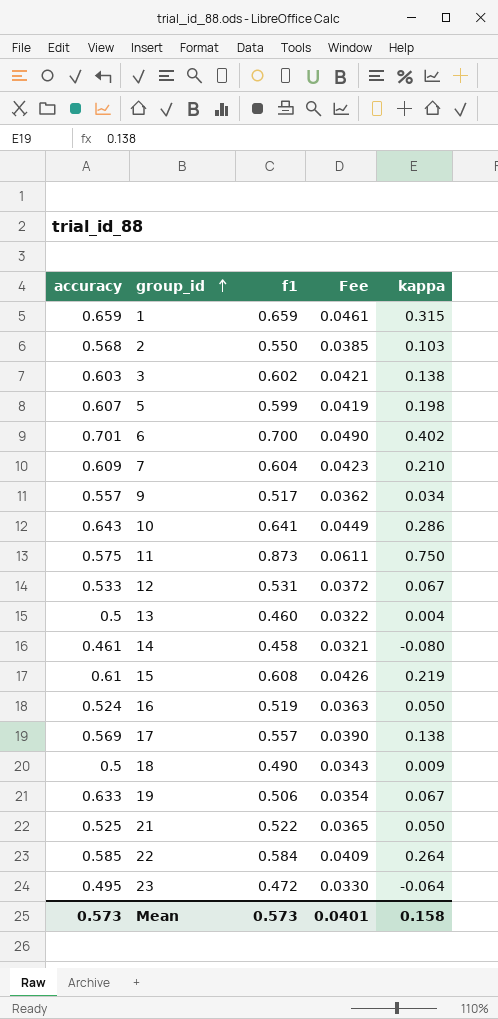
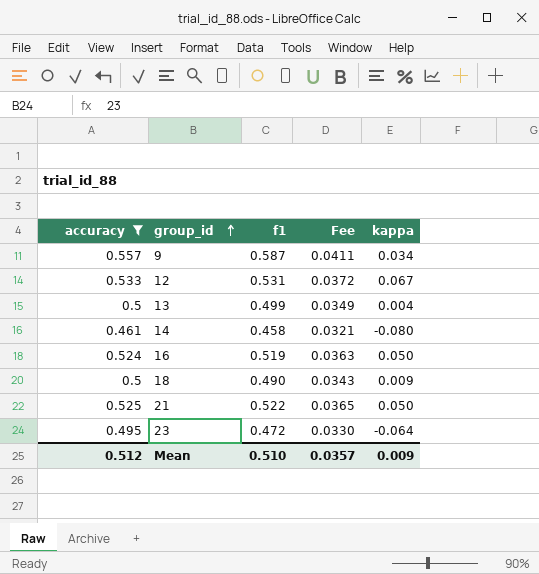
filter: none -> accuracy <= 0.557
9 | f1: 0.517 -> 0.587
9 | Fee: 0.0362 -> 0.0411
13 | f1: 0.460 -> 0.499
13 | Fee: 0.0322 -> 0.0349
Mean | accuracy: 0.573 -> 0.512
Mean | f1: 0.573 -> 0.510
Mean | Fee: 0.0401 -> 0.0357
Mean | kappa: 0.158 -> 0.009

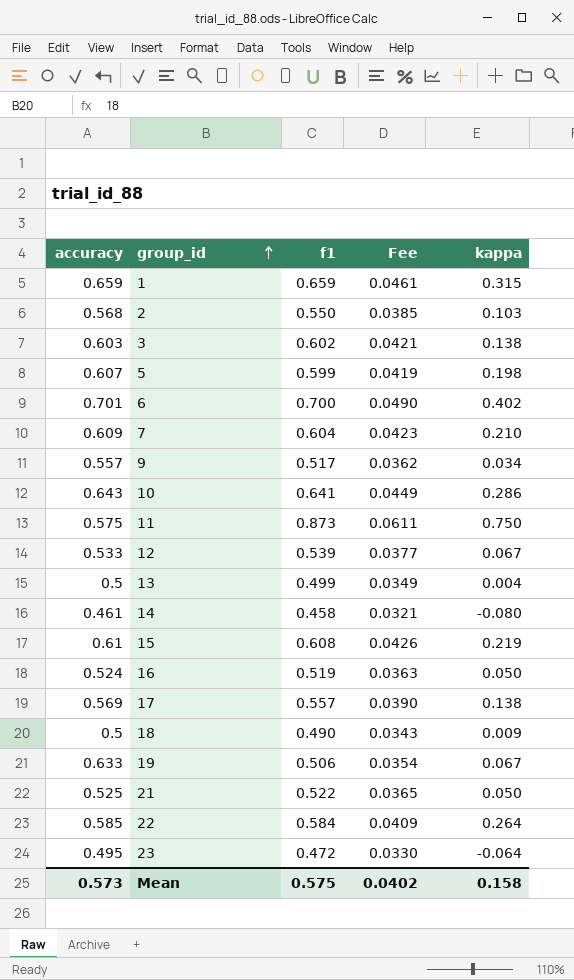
filter: accuracy <= 0.557 -> none
9 | f1: 0.587 -> 0.517
9 | Fee: 0.0411 -> 0.0362
12 | f1: 0.531 -> 0.539
12 | Fee: 0.0372 -> 0.0377
Mean | accuracy: 0.512 -> 0.573
Mean | f1: 0.510 -> 0.575
Mean | Fee: 0.0357 -> 0.0402
Mean | kappa: 0.009 -> 0.158

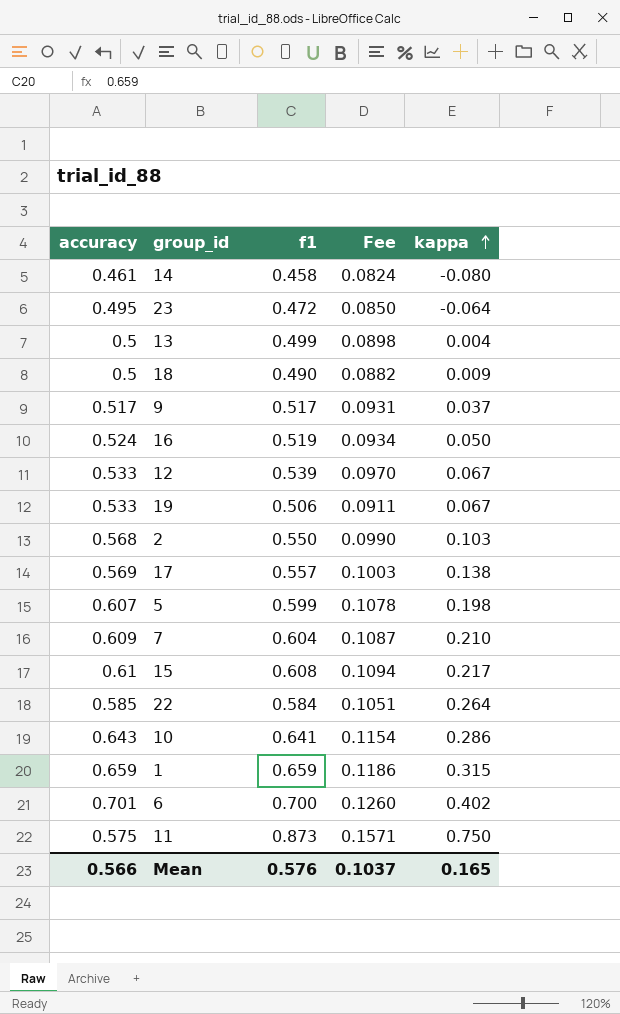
row order: group_id ascending -> kappa ascending
column Fee | formula: [f1] * 0.07 -> [f1] * 0.18
row 3: 0.603 | 0.602 | 0.0421 | 0.138 -> none
row 21: 0.525 | 0.522 | 0.0365 | 0.050 -> none
9 | accuracy: 0.557 -> 0.517
9 | kappa: 0.034 -> 0.037
19 | accuracy: 0.633 -> 0.533
15 | kappa: 0.219 -> 0.217
Mean | accuracy: 0.573 -> 0.566
Mean | f1: 0.575 -> 0.576
Mean | Fee: 0.0402 -> 0.1037
Mean | kappa: 0.158 -> 0.165

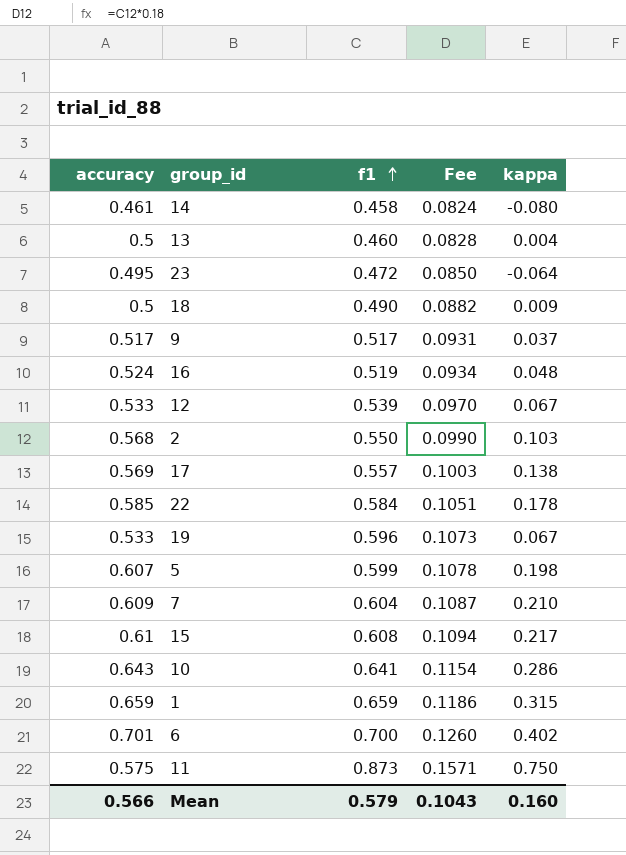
row order: kappa ascending -> f1 ascending
13 | f1: 0.499 -> 0.460
13 | Fee: 0.0898 -> 0.0828
16 | kappa: 0.050 -> 0.048
22 | kappa: 0.264 -> 0.178
19 | f1: 0.506 -> 0.596
19 | Fee: 0.0911 -> 0.1073
Mean | f1: 0.576 -> 0.579
Mean | Fee: 0.1037 -> 0.1043
Mean | kappa: 0.165 -> 0.160

